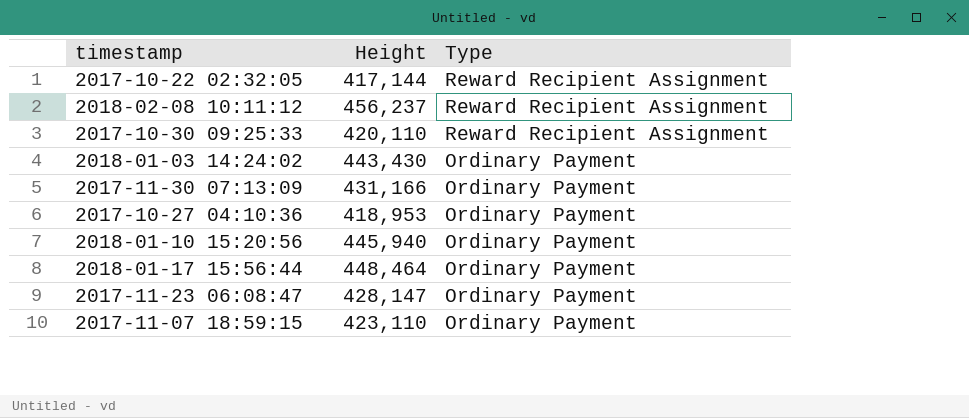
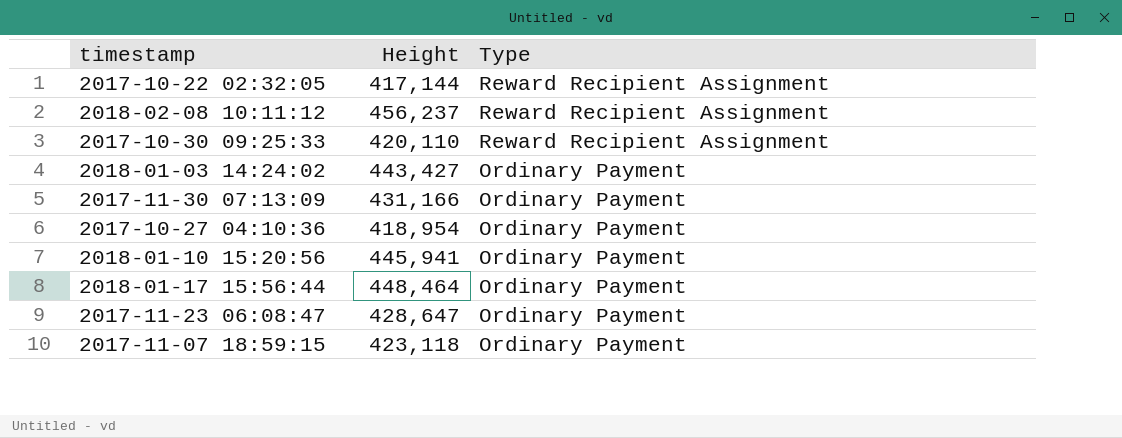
2018-01-03 14:24:02 | Height: 443,430 -> 443,427
2017-10-27 04:10:36 | Height: 418,953 -> 418,954
2018-01-10 15:20:56 | Height: 445,940 -> 445,941
2017-11-23 06:08:47 | Height: 428,147 -> 428,647
2017-11-07 18:59:15 | Height: 423,110 -> 423,118

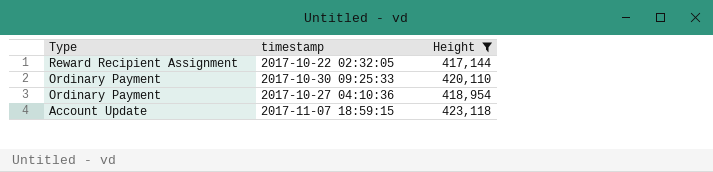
filter: none -> Height <= 423,118
column Type | position: 3 -> 1
2017-10-30 09:25:33 | Type: Reward Recipient Assignment -> Ordinary Payment
2017-11-07 18:59:15 | Type: Ordinary Payment -> Account Update

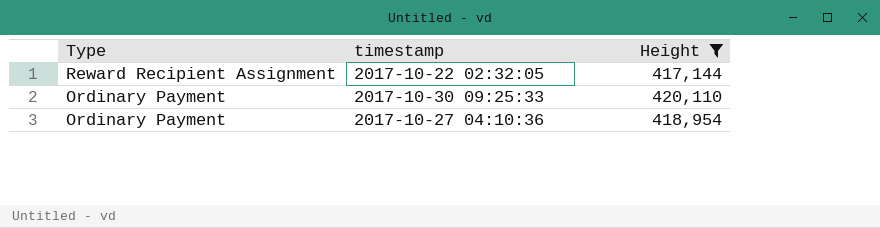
row 2017-11-07 18:59:15: Account Update | 423,118 -> none

